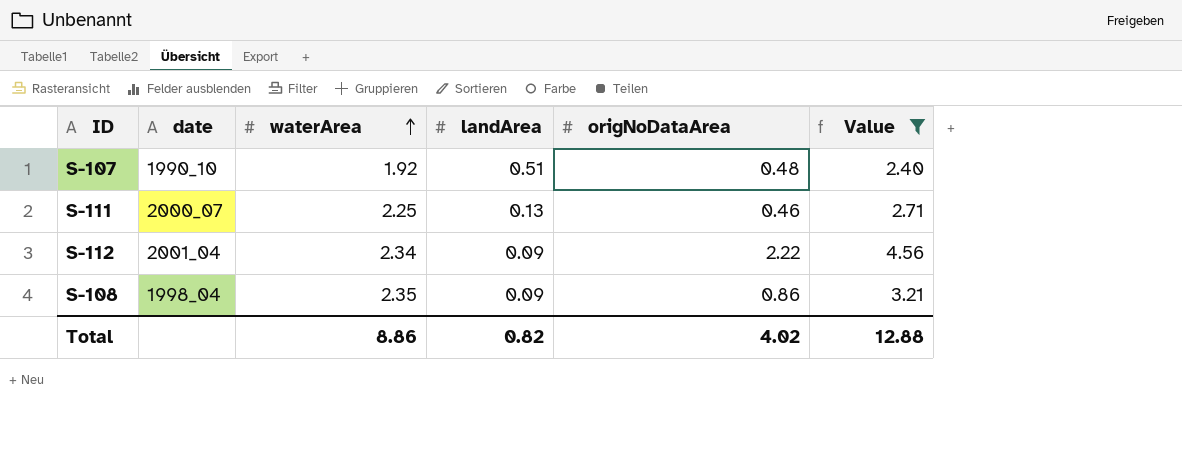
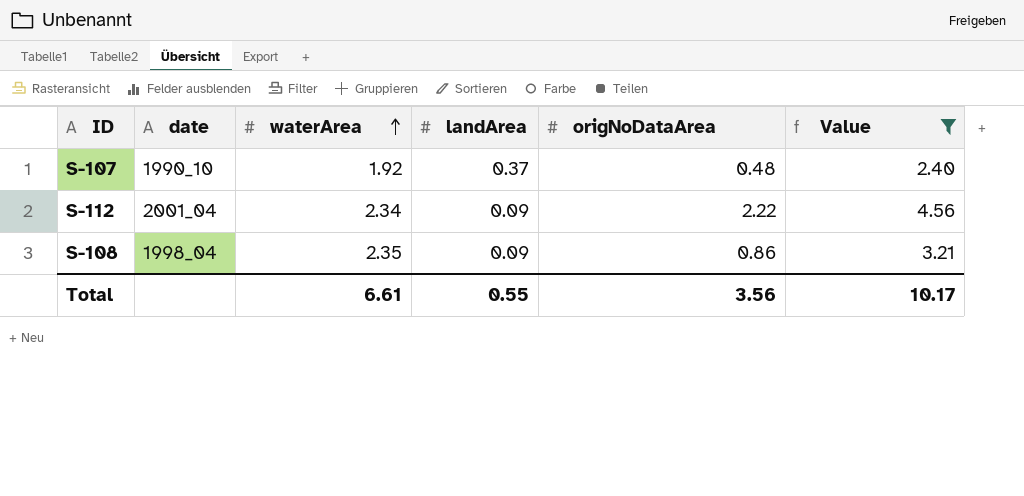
row S-111: 2000_07 | 2.25 | 0.13 | 0.46 | 2.71 -> none
S-107 | landArea: 0.51 -> 0.37
Total | waterArea: 8.86 -> 6.61
Total | landArea: 0.82 -> 0.55
Total | origNoDataArea: 4.02 -> 3.56
Total | Value: 12.88 -> 10.17

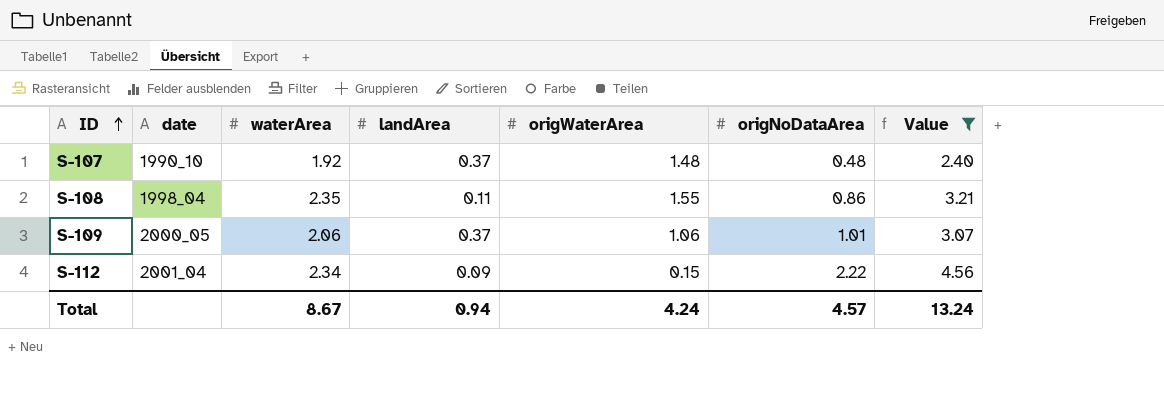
row order: waterArea ascending -> ID ascending
column origWaterArea | position: none -> 5
S-108 | landArea: 0.09 -> 0.11
row S-109: none -> 2000_05 | 2.06 | 0.37 | 1.06 | 1.01 | 3.07
Total | waterArea: 6.61 -> 8.67
Total | landArea: 0.55 -> 0.94
Total | origNoDataArea: 3.56 -> 4.57
Total | Value: 10.17 -> 13.24

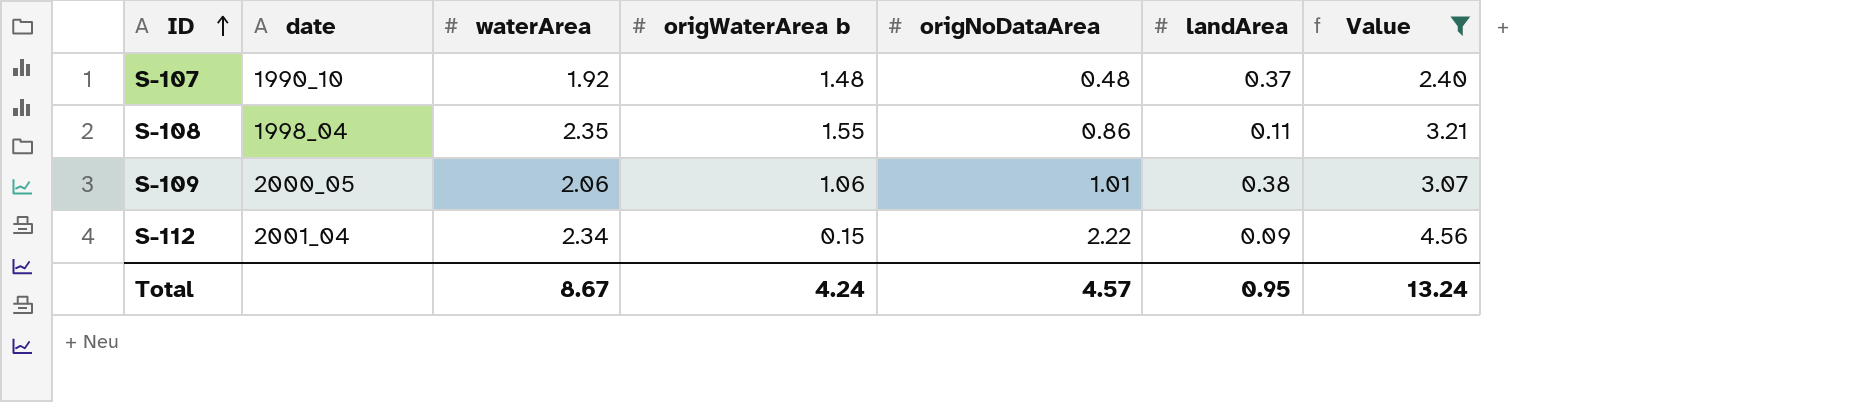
column name: origWaterArea -> origWaterArea b
column landArea | position: 4 -> 6
S-109 | landArea: 0.37 -> 0.38
Total | landArea: 0.94 -> 0.95

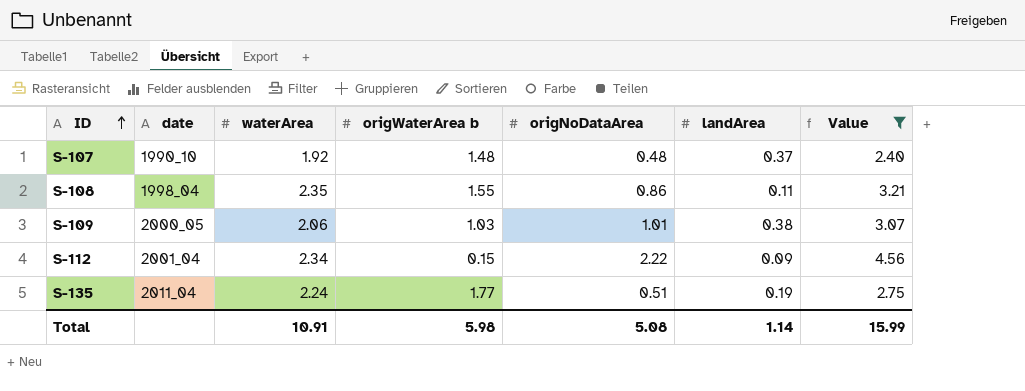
S-109 | origWaterArea b: 1.06 -> 1.03
row S-135: none -> 2011_04 | 2.24 | 1.77 | 0.51 | 0.19 | 2.75
Total | waterArea: 8.67 -> 10.91
Total | origWaterArea b: 4.24 -> 5.98
Total | origNoDataArea: 4.57 -> 5.08
Total | landArea: 0.95 -> 1.14
Total | Value: 13.24 -> 15.99

